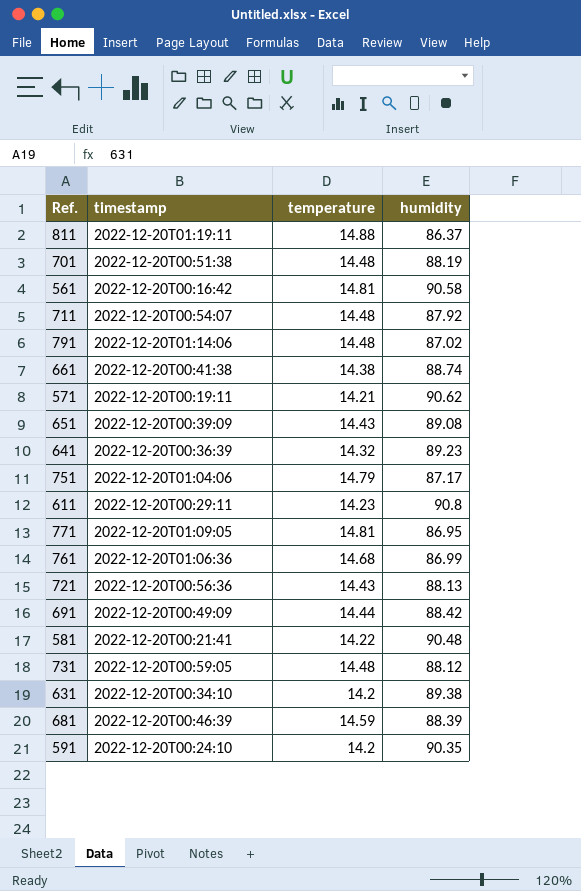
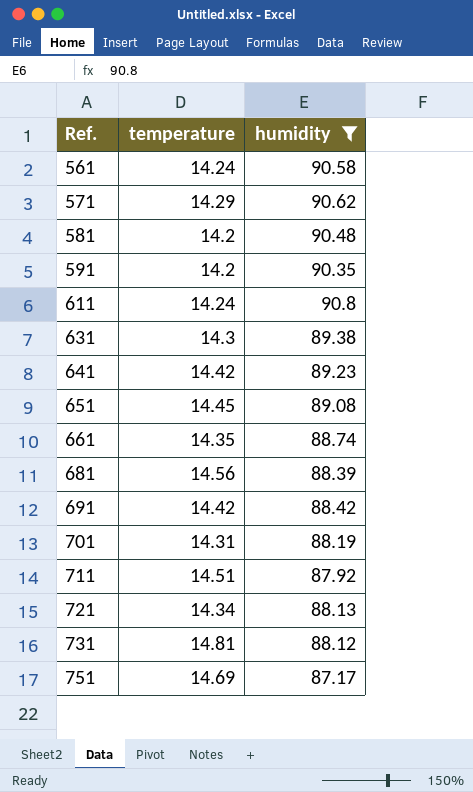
filter: none -> humidity >= 87.17
row order: none -> Ref. ascending
column timestamp | position: 2 -> none
561 | temperature: 14.81 -> 14.24
571 | temperature: 14.21 -> 14.29
581 | temperature: 14.22 -> 14.2
611 | temperature: 14.23 -> 14.24
631 | temperature: 14.2 -> 14.3
641 | temperature: 14.32 -> 14.42
651 | temperature: 14.43 -> 14.45
661 | temperature: 14.38 -> 14.35
681 | temperature: 14.59 -> 14.56
691 | temperature: 14.44 -> 14.42
701 | temperature: 14.48 -> 14.31
711 | temperature: 14.48 -> 14.51
721 | temperature: 14.43 -> 14.34
731 | temperature: 14.48 -> 14.81
751 | temperature: 14.79 -> 14.69

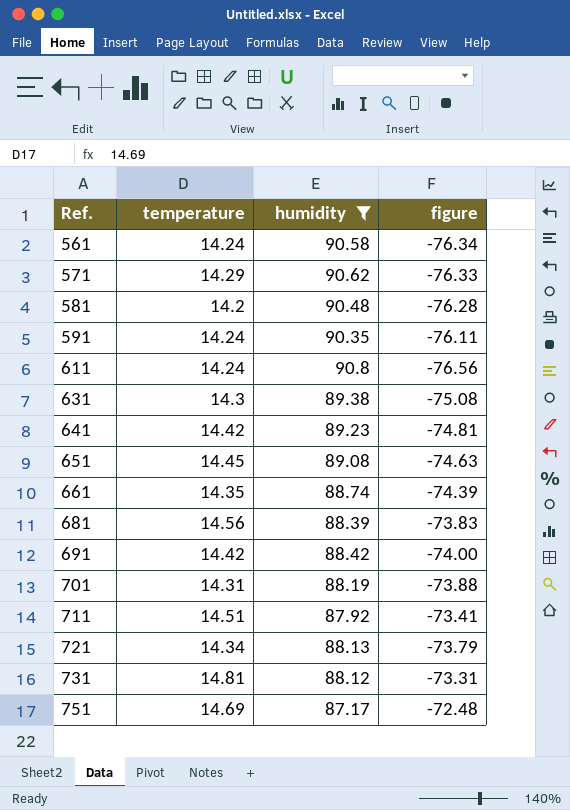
column figure | formula: none -> [temperature] - [humidity]
591 | temperature: 14.2 -> 14.24

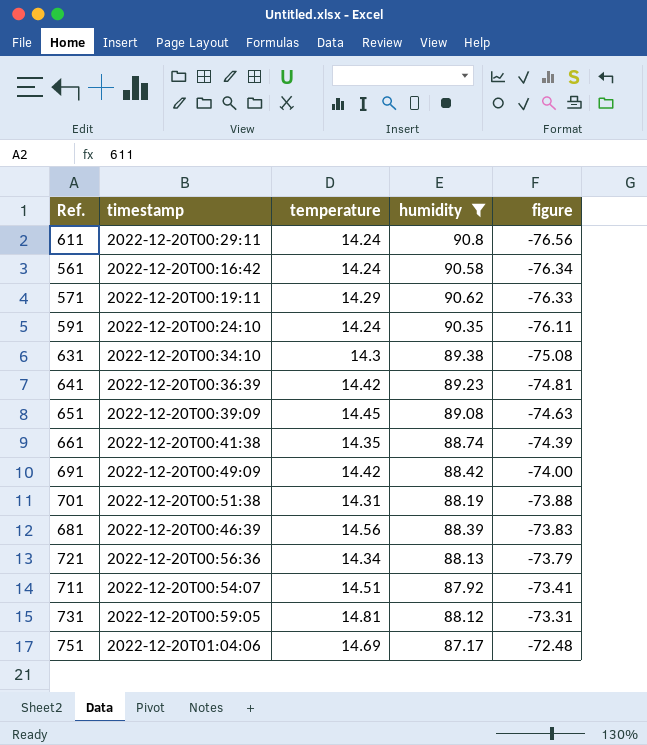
row order: Ref. ascending -> figure ascending
column timestamp | position: none -> 2
row 581: 14.2 | 90.48 | -76.28 -> none

